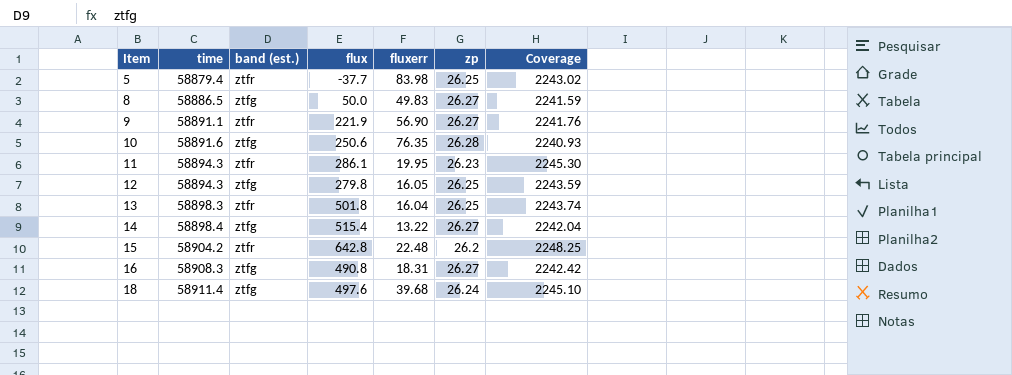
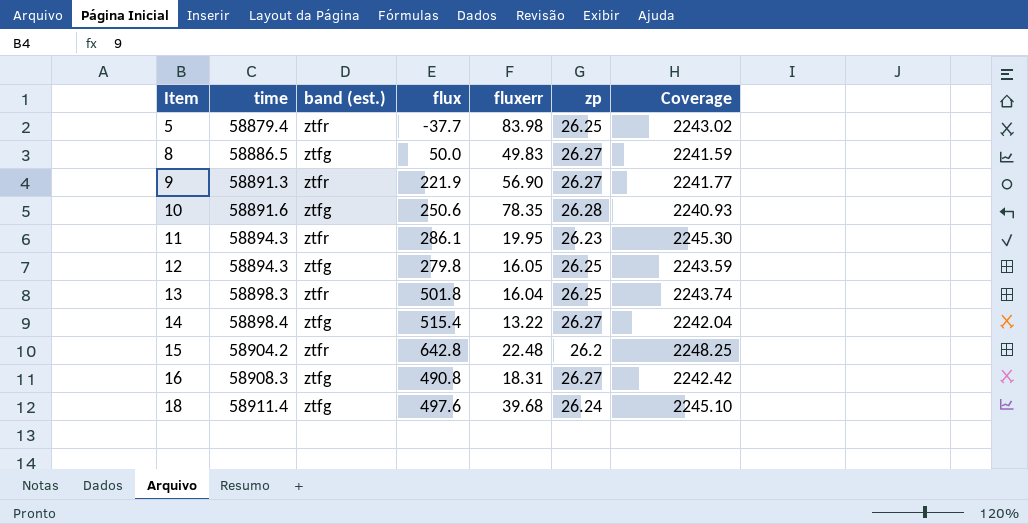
9 | time: 58891.1 -> 58891.3
9 | Coverage: 2241.76 -> 2241.77
10 | fluxerr: 76.35 -> 78.35

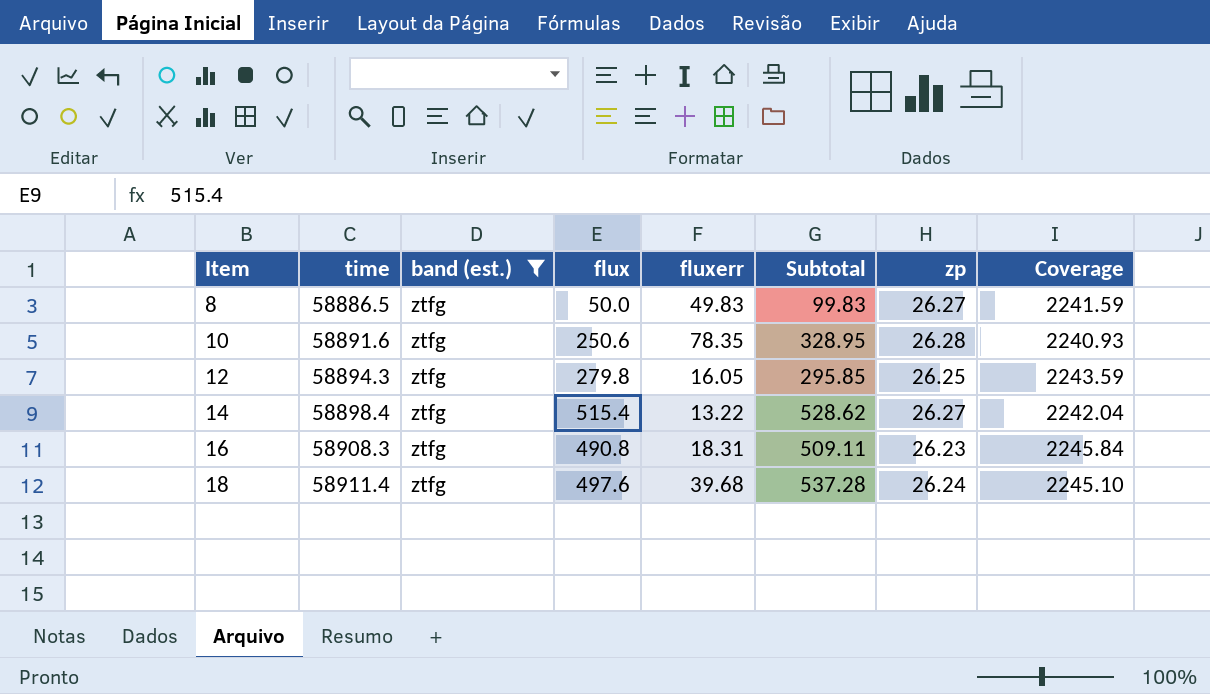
filter: none -> band (est.) = ztfg
column Subtotal | formula: none -> [flux] + [fluxerr]
16 | zp: 26.27 -> 26.23
16 | Coverage: 2242.42 -> 2245.84

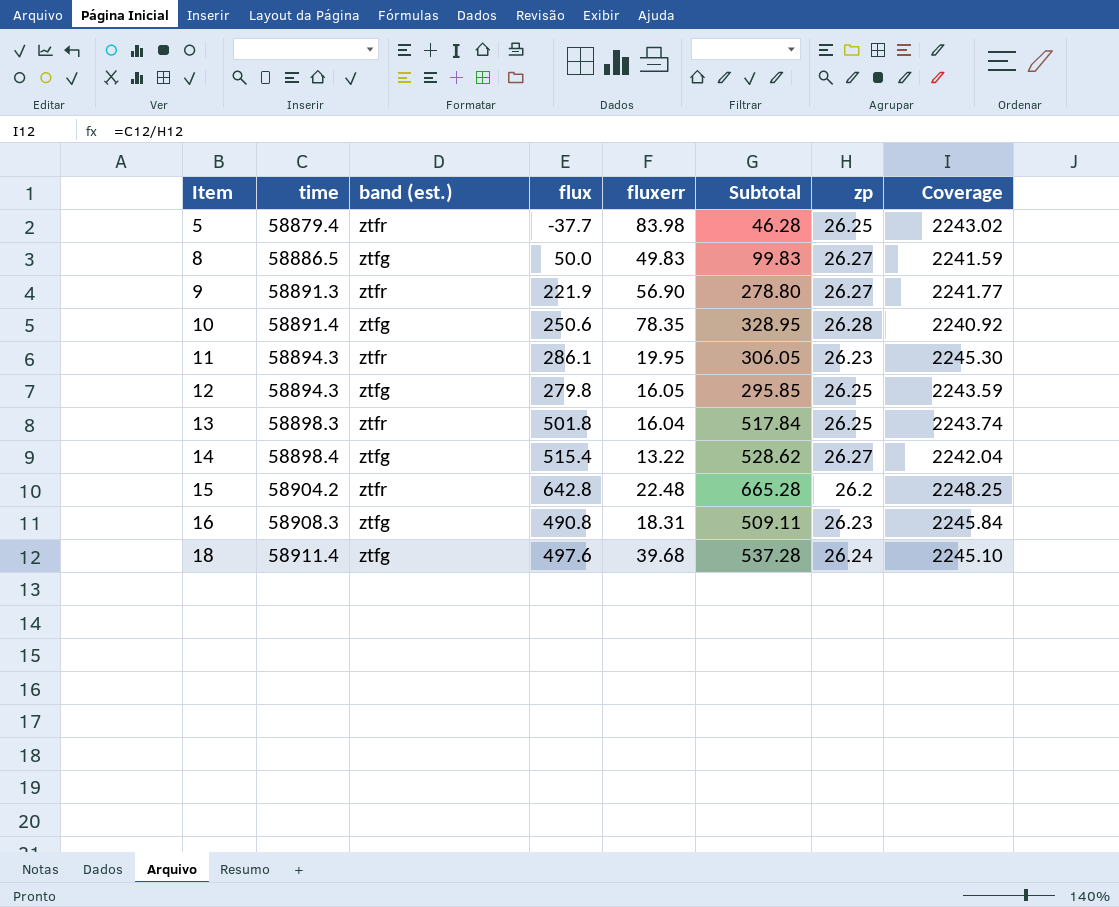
filter: band (est.) = ztfg -> none
10 | time: 58891.6 -> 58891.4
10 | Coverage: 2240.93 -> 2240.92

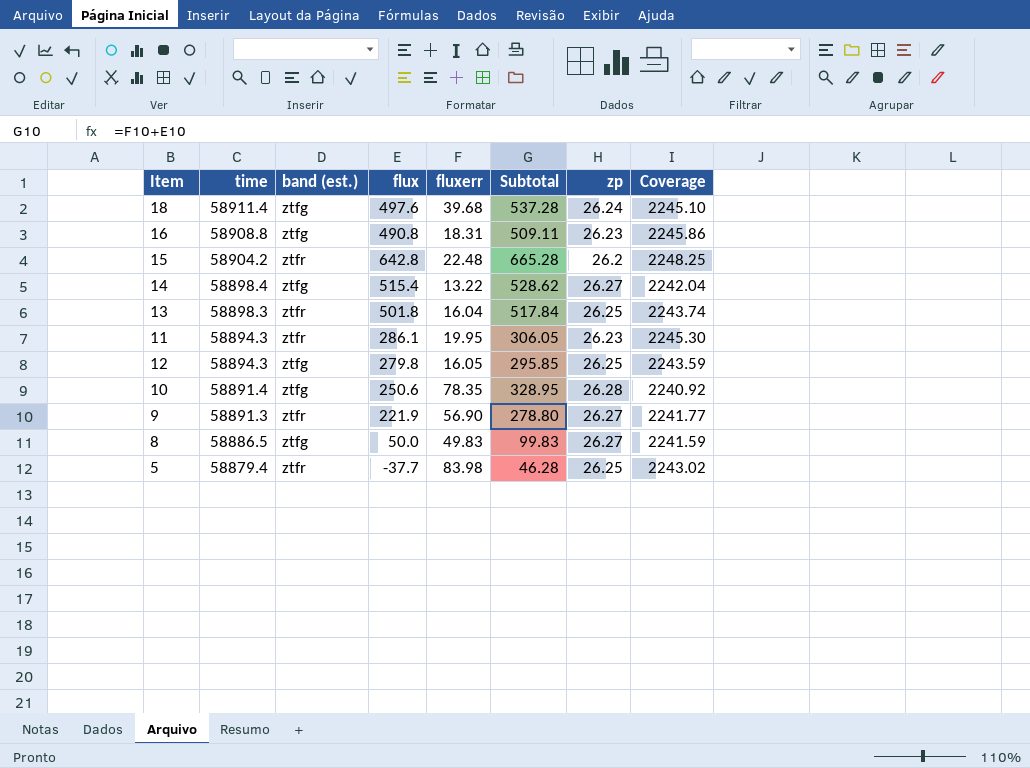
row order: Item ascending -> time descending
16 | time: 58908.3 -> 58908.8
16 | Coverage: 2245.84 -> 2245.86

